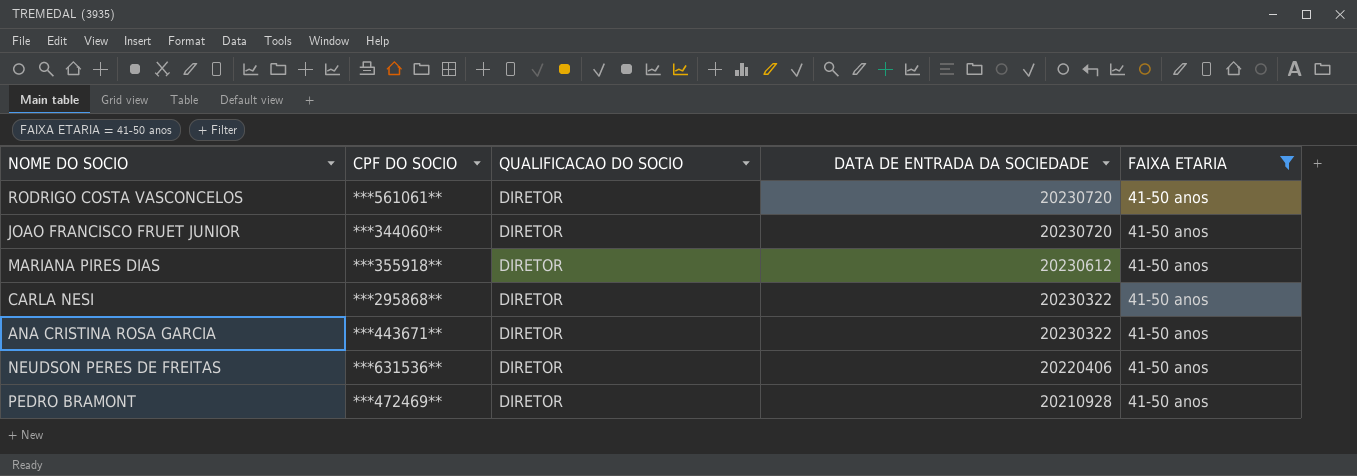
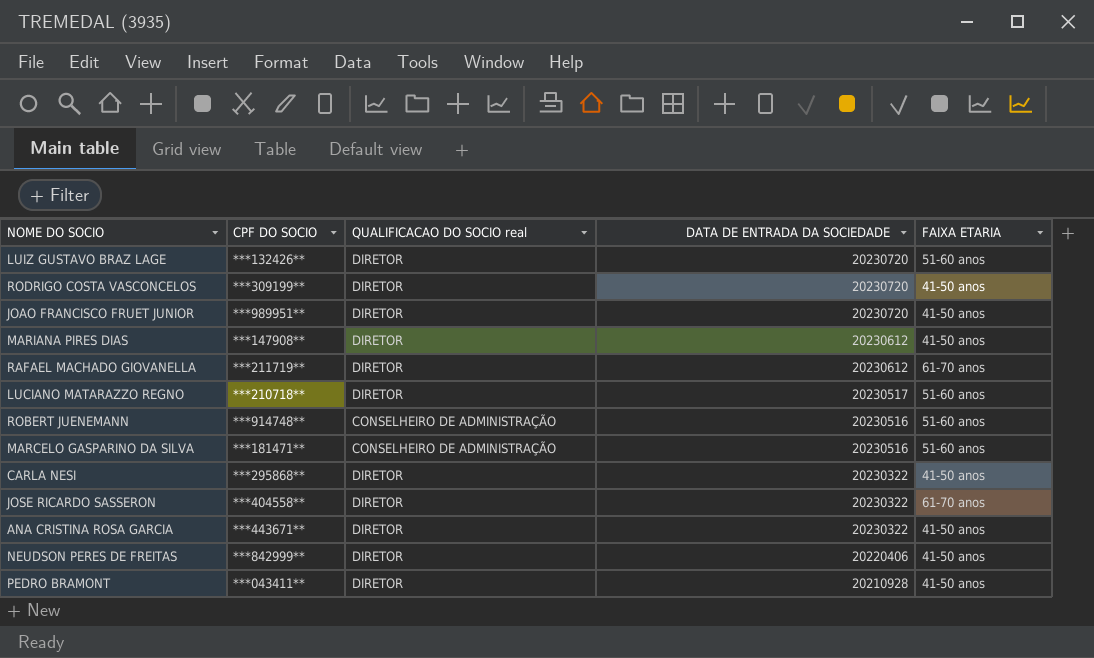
filter: FAIXA ETARIA = 41-50 anos -> none
column name: QUALIFICACAO DO SOCIO -> QUALIFICACAO DO SOCIO real
RODRIGO COSTA VASCONCELOS | CPF DO SOCIO: ***561061** -> ***309199**
JOAO FRANCISCO FRUET JUNIOR | CPF DO SOCIO: ***344060** -> ***989951**
MARIANA PIRES DIAS | CPF DO SOCIO: ***355918** -> ***147908**
NEUDSON PERES DE FREITAS | CPF DO SOCIO: ***631536** -> ***842999**
PEDRO BRAMONT | CPF DO SOCIO: ***472469** -> ***043411**

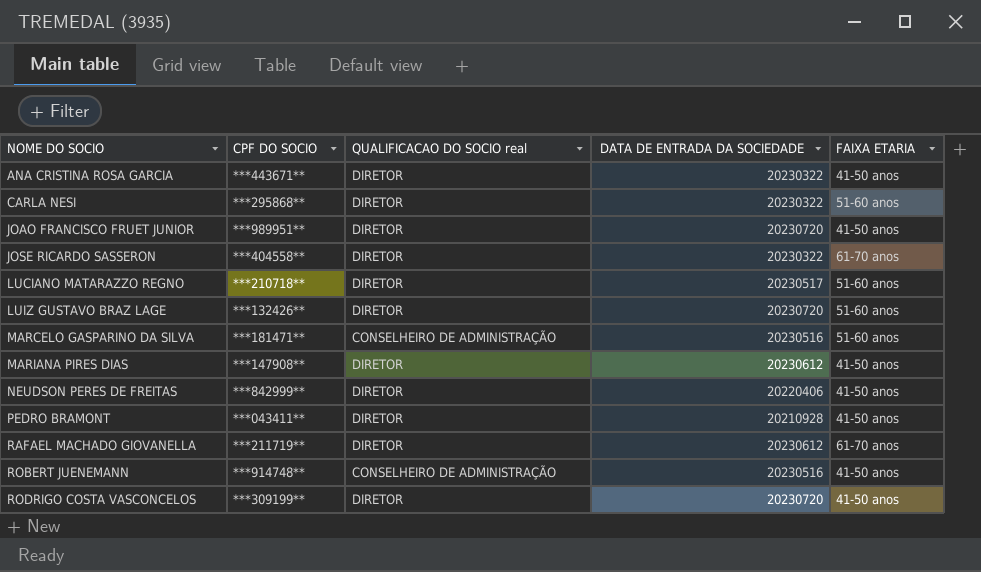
row order: DATA DE ENTRADA DA SOCIEDADE descending -> NOME DO SOCIO ascending
CARLA NESI | FAIXA ETARIA: 41-50 anos -> 51-60 anos
ROBERT JUENEMANN | FAIXA ETARIA: 51-60 anos -> 41-50 anos

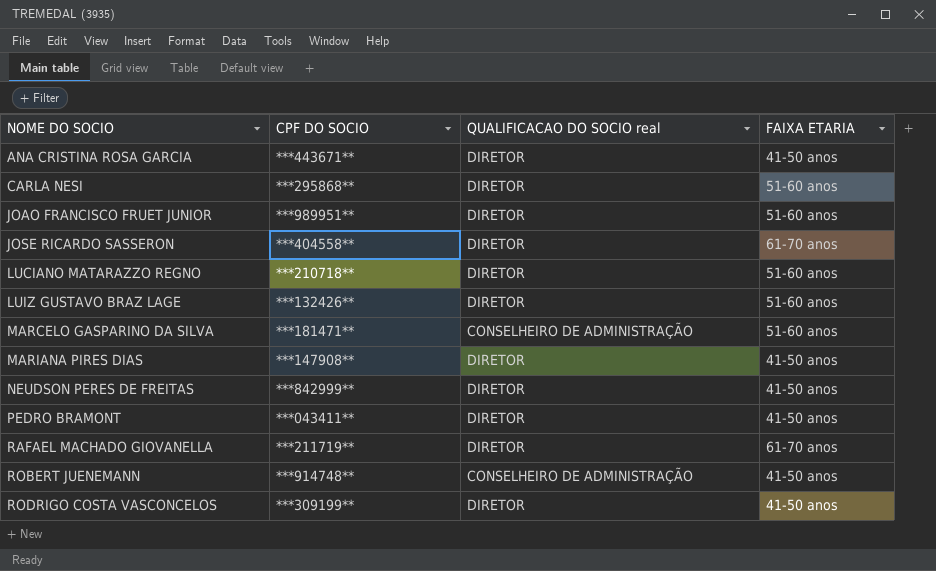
column DATA DE ENTRADA DA SOCIEDADE | position: 4 -> none
JOAO FRANCISCO FRUET JUNIOR | FAIXA ETARIA: 41-50 anos -> 51-60 anos

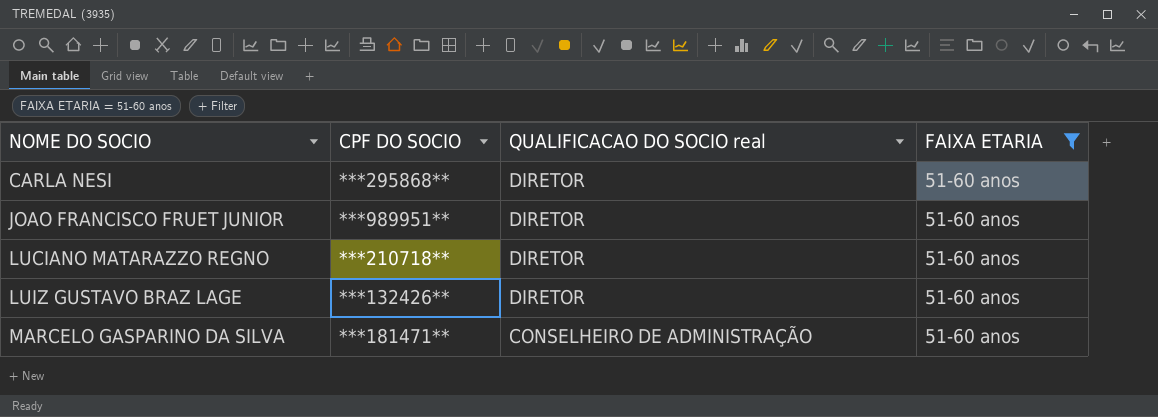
filter: none -> FAIXA ETARIA = 51-60 anos

